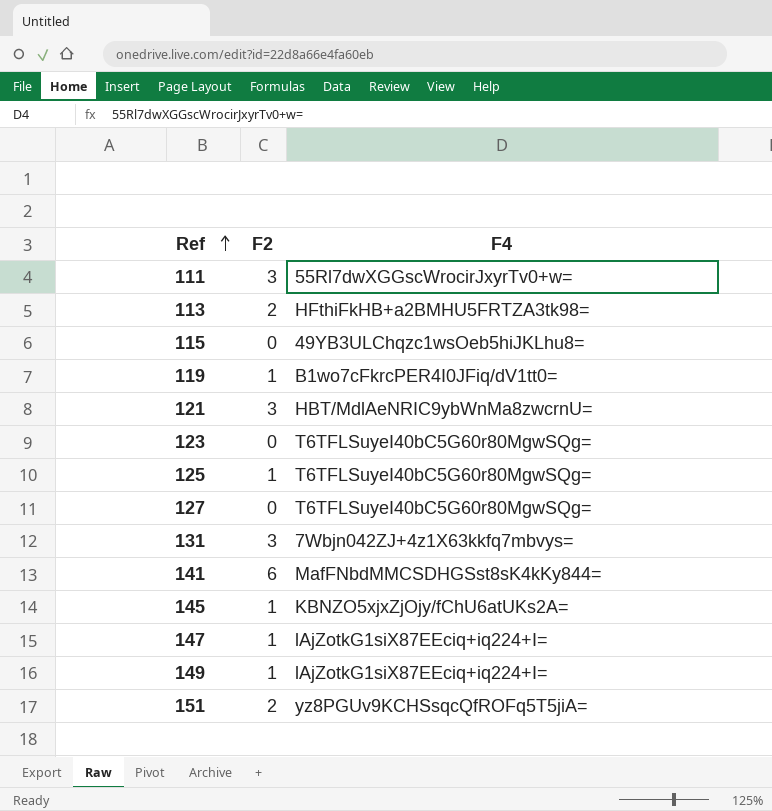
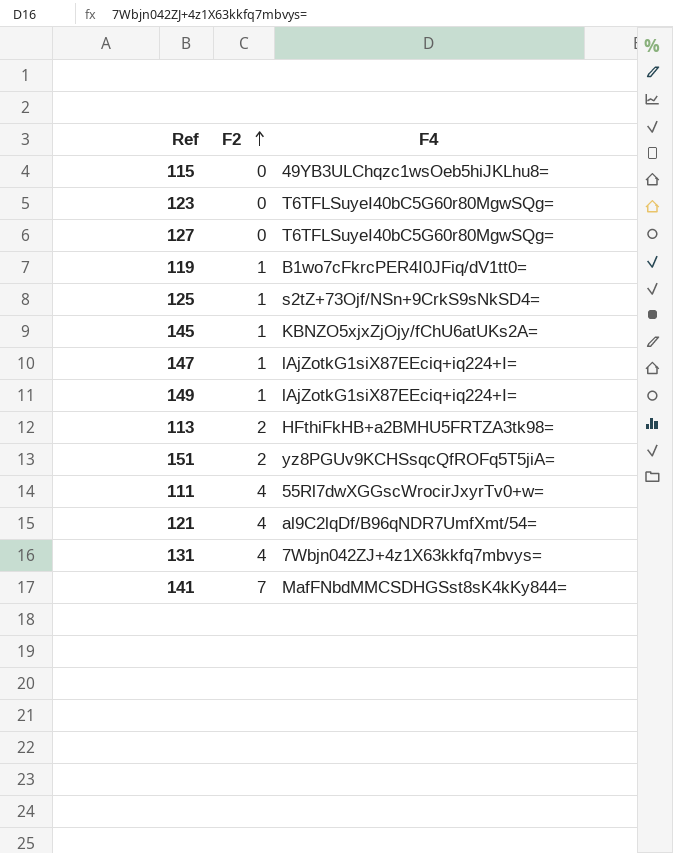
row order: Ref ascending -> F2 ascending
125 | F4: T6TFLSuyeI40bC5G60r80MgwSQg= -> s2tZ+73Ojf/NSn+9CrkS9sNkSD4=
111 | F2: 3 -> 4
121 | F2: 3 -> 4
121 | F4: HBT/MdlAeNRIC9ybWnMa8zwcrnU= -> al9C2lqDf/B96qNDR7UmfXmt/54=
131 | F2: 3 -> 4
141 | F2: 6 -> 7

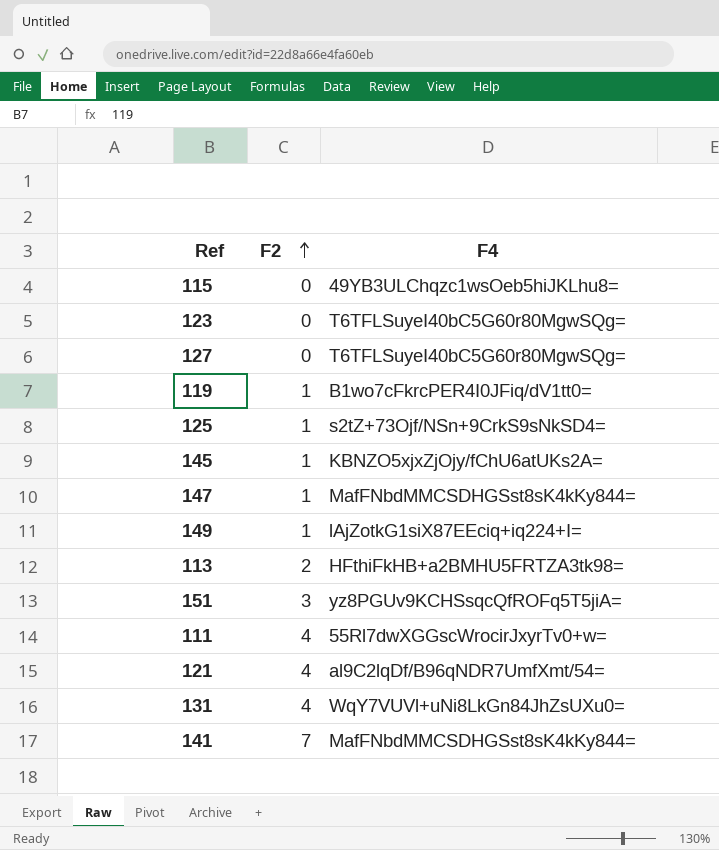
147 | F4: lAjZotkG1siX87EEciq+iq224+I= -> MafFNbdMMCSDHGSst8sK4kKy844=
151 | F2: 2 -> 3
131 | F4: 7Wbjn042ZJ+4z1X63kkfq7mbvys= -> WqY7VUVl+uNi8LkGn84JhZsUXu0=

